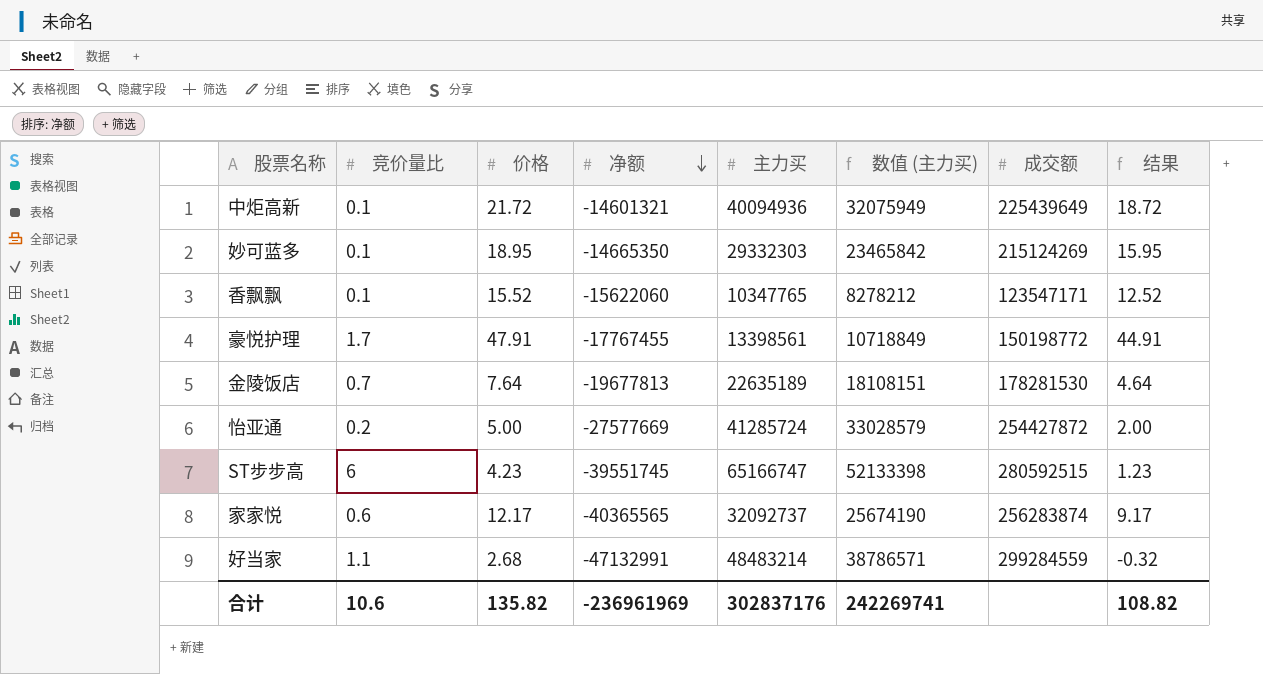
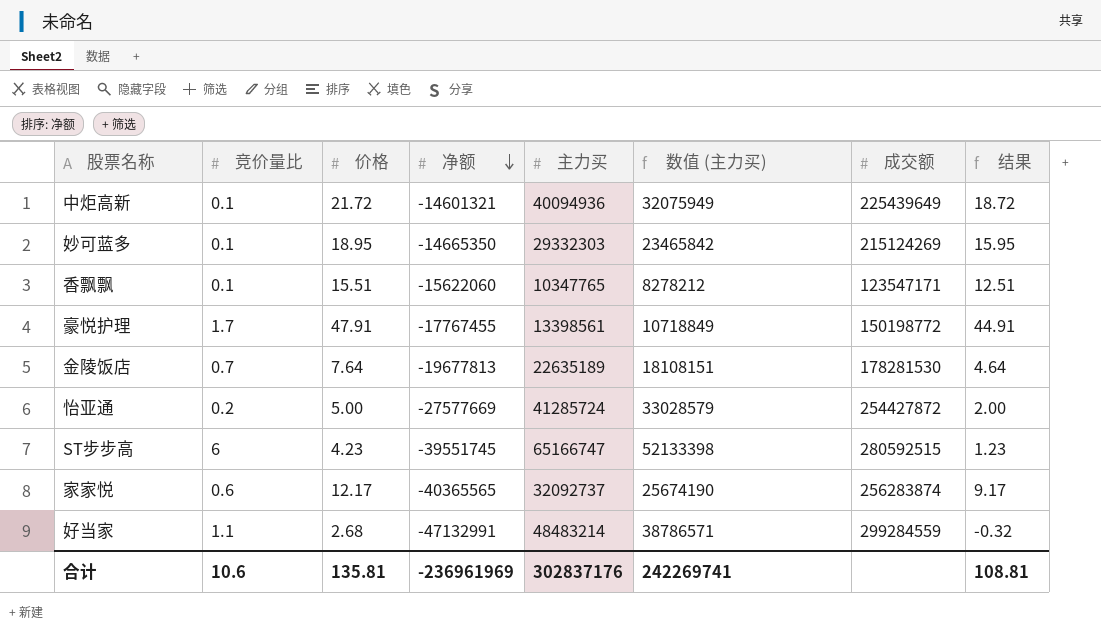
香飘飘 | 价格: 15.52 -> 15.51
香飘飘 | 结果: 12.52 -> 12.51
合计 | 价格: 135.82 -> 135.81
合计 | 结果: 108.82 -> 108.81

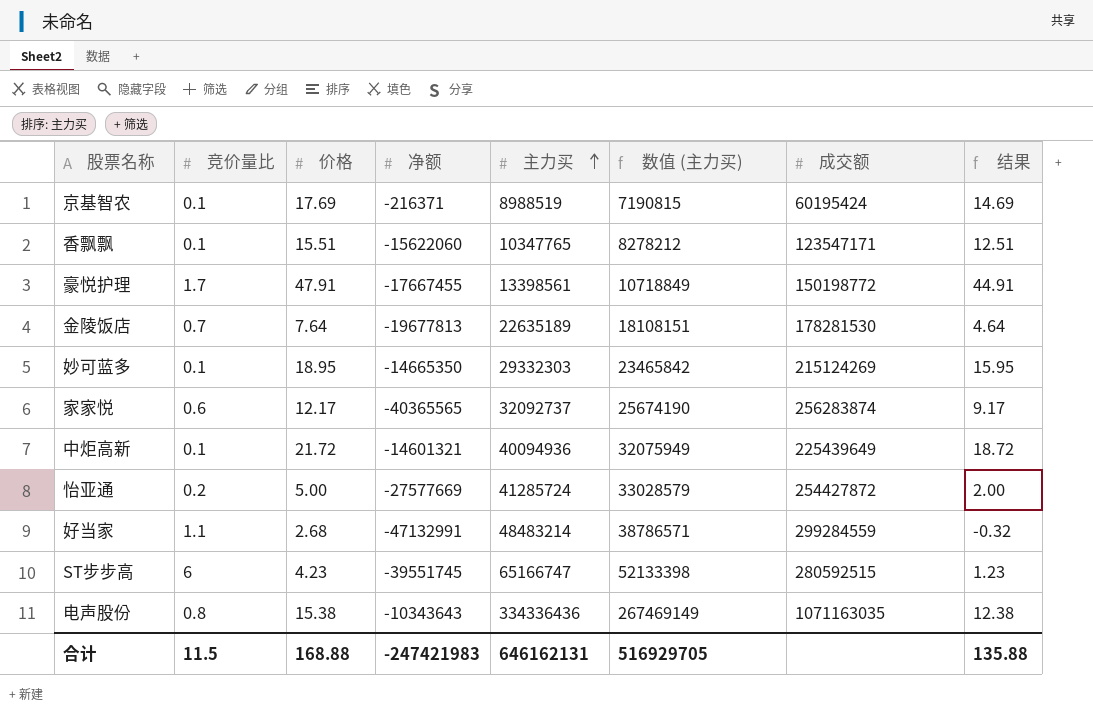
row order: 净额 descending -> 主力买 ascending
row 京基智农: none -> 0.1 | 17.69 | -216371 | 8988519 | 7190815 | 60195424 | 14.69
豪悦护理 | 净额: -17767455 -> -17667455
row 电声股份: none -> 0.8 | 15.38 | -10343643 | 334336436 | 267469149 | 1071163035 | 12.38
合计 | 竞价量比: 10.6 -> 11.5
合计 | 价格: 135.81 -> 168.88
合计 | 净额: -236961969 -> -247421983
合计 | 主力买: 302837176 -> 646162131
合计 | 数值 (主力买): 242269741 -> 516929705
合计 | 结果: 108.81 -> 135.88

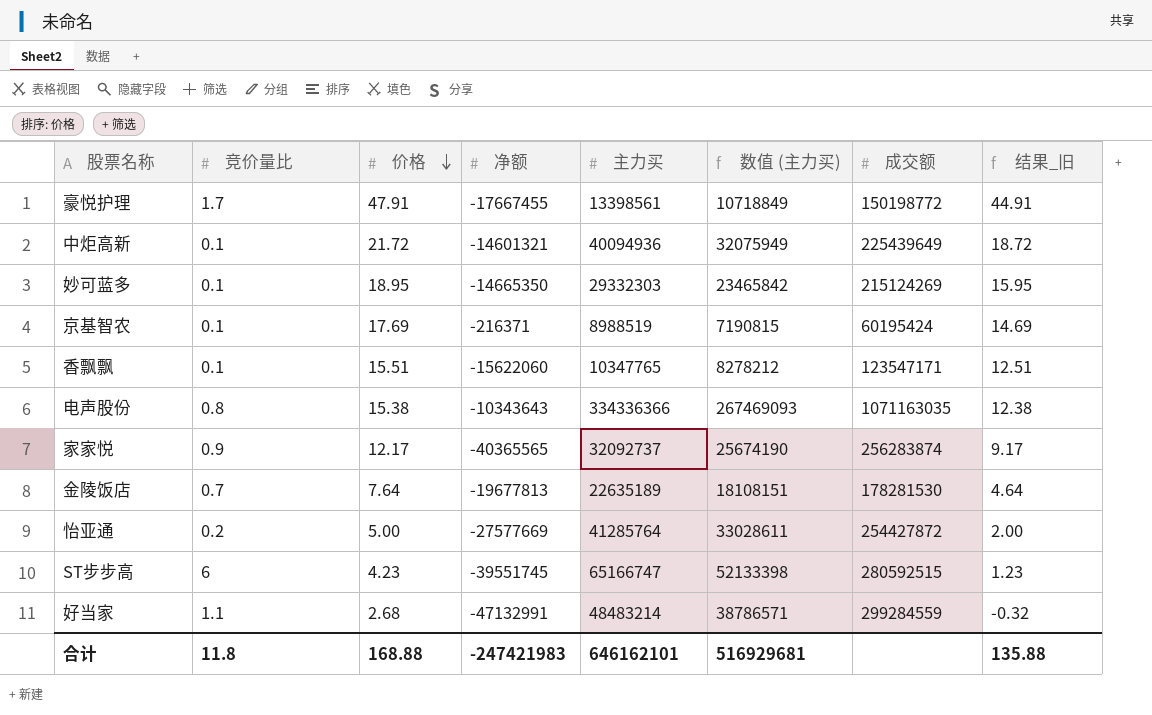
row order: 主力买 ascending -> 价格 descending
column name: 结果 -> 结果_旧
电声股份 | 主力买: 334336436 -> 334336366
电声股份 | 数值 (主力买): 267469149 -> 267469093
家家悦 | 竞价量比: 0.6 -> 0.9
怡亚通 | 主力买: 41285724 -> 41285764
怡亚通 | 数值 (主力买): 33028579 -> 33028611
合计 | 竞价量比: 11.5 -> 11.8
合计 | 主力买: 646162131 -> 646162101
合计 | 数值 (主力买): 516929705 -> 516929681

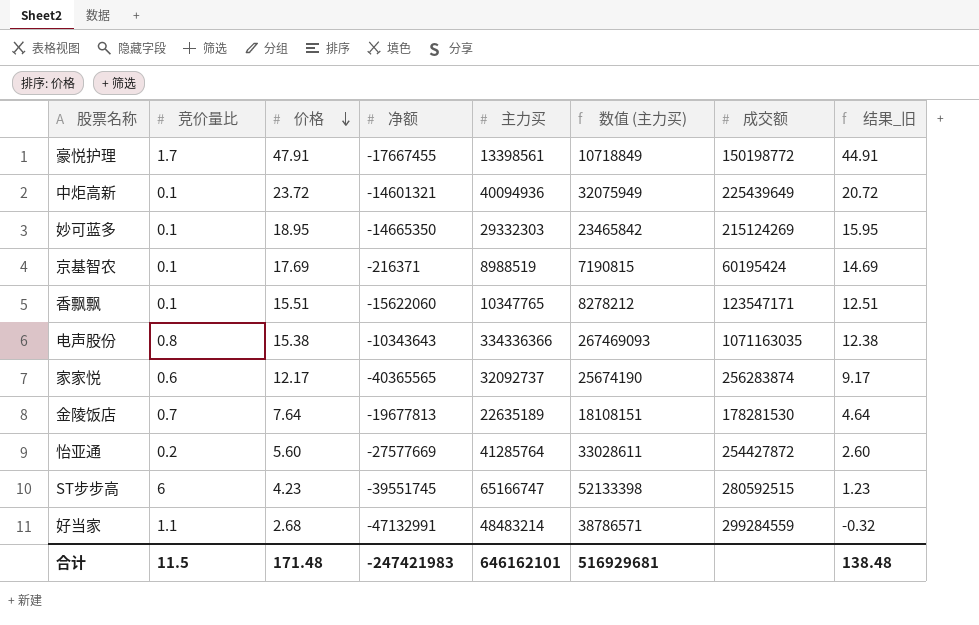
中炬高新 | 价格: 21.72 -> 23.72
中炬高新 | 结果_旧: 18.72 -> 20.72
家家悦 | 竞价量比: 0.9 -> 0.6
怡亚通 | 价格: 5.00 -> 5.60
怡亚通 | 结果_旧: 2.00 -> 2.60
合计 | 竞价量比: 11.8 -> 11.5
合计 | 价格: 168.88 -> 171.48
合计 | 结果_旧: 135.88 -> 138.48

